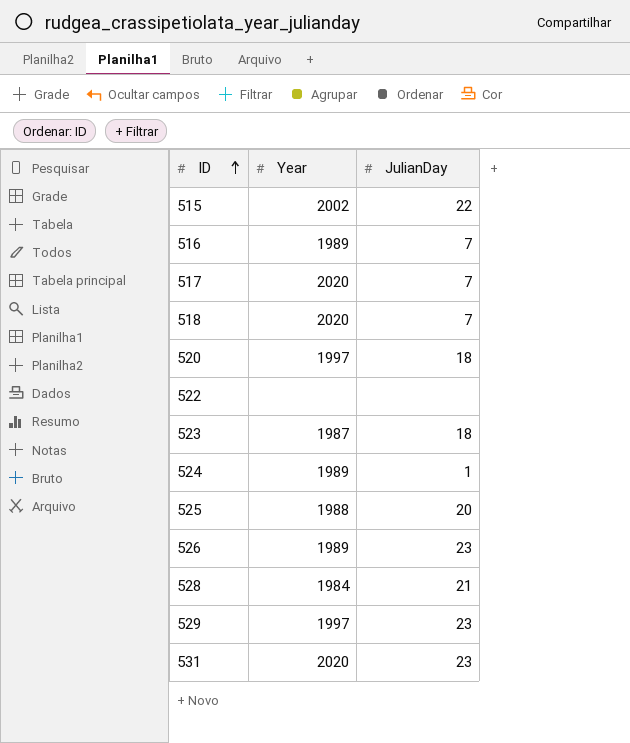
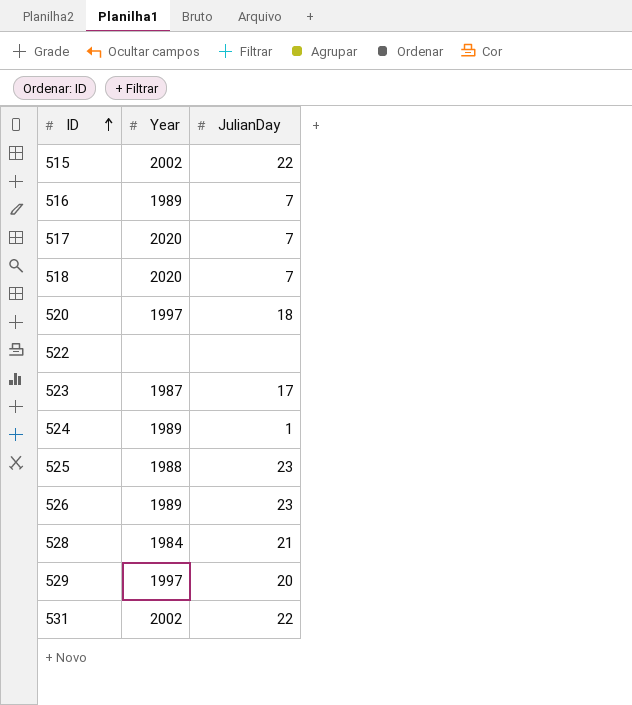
523 | JulianDay: 18 -> 17
525 | JulianDay: 20 -> 23
529 | JulianDay: 23 -> 20
531 | Year: 2020 -> 2002
531 | JulianDay: 23 -> 22

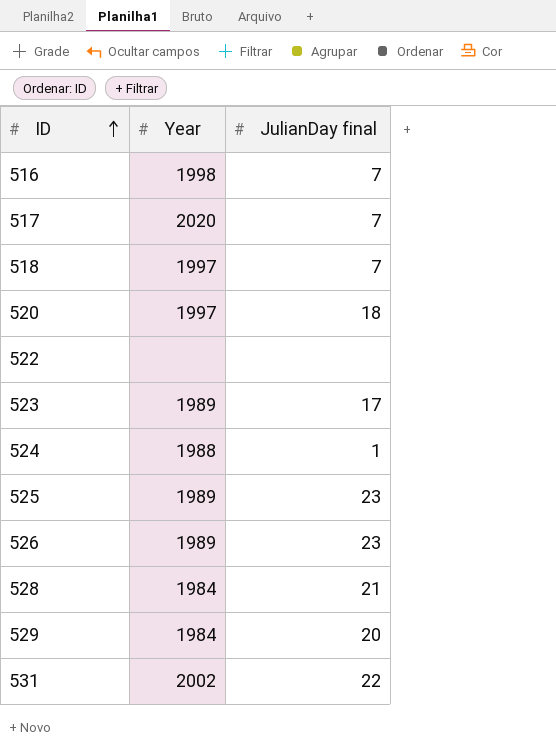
column name: JulianDay -> JulianDay final
row 515: 2002 | 22 -> none
516 | Year: 1989 -> 1998
518 | Year: 2020 -> 1997
523 | Year: 1987 -> 1989
524 | Year: 1989 -> 1988
525 | Year: 1988 -> 1989
529 | Year: 1997 -> 1984

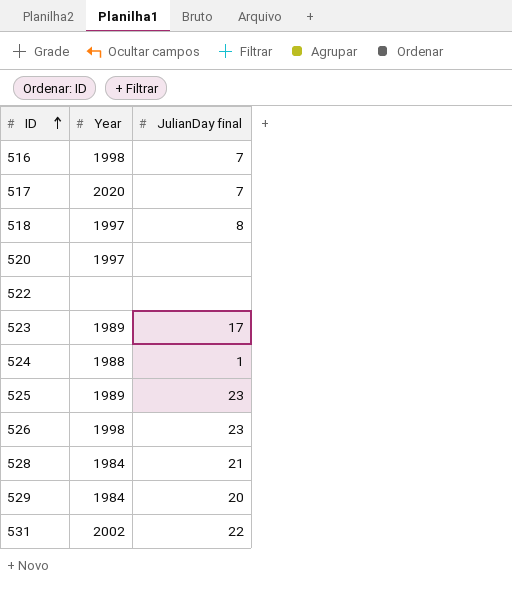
518 | JulianDay final: 7 -> 8
520 | JulianDay final: 18 -> none
526 | Year: 1989 -> 1998

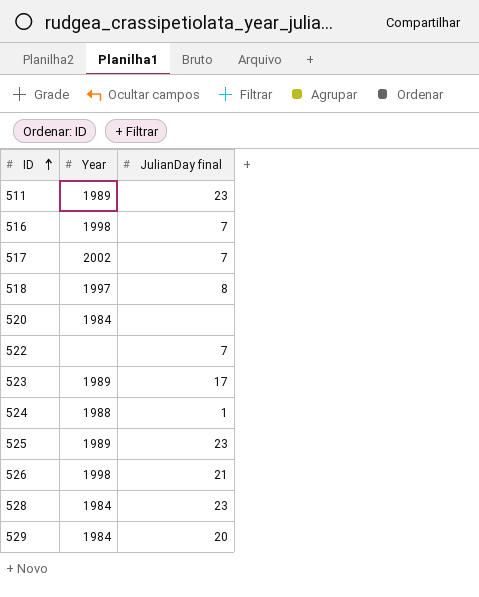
row 531: 2002 | 22 -> none
row 511: none -> 1989 | 23
517 | Year: 2020 -> 2002
520 | Year: 1997 -> 1984
522 | JulianDay final: none -> 7
526 | JulianDay final: 23 -> 21
528 | JulianDay final: 21 -> 23

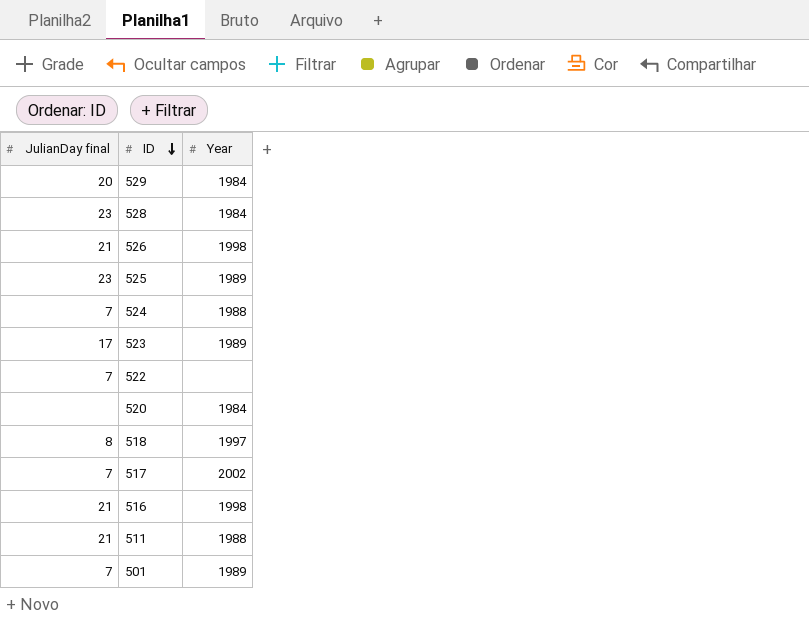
row order: ID ascending -> ID descending
column JulianDay final | position: 3 -> 1
524 | JulianDay final: 1 -> 7
516 | JulianDay final: 7 -> 21
511 | JulianDay final: 23 -> 21
511 | Year: 1989 -> 1988
row 501: none -> 7 | 1989

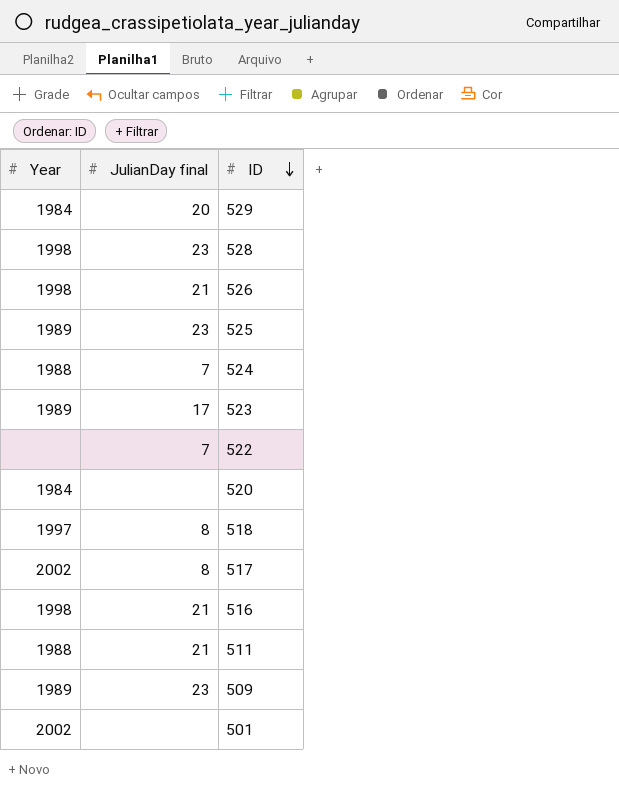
column Year | position: 3 -> 1
528 | Year: 1984 -> 1998
517 | JulianDay final: 7 -> 8
row 509: none -> 1989 | 23
501 | Year: 1989 -> 2002
501 | JulianDay final: 7 -> none

